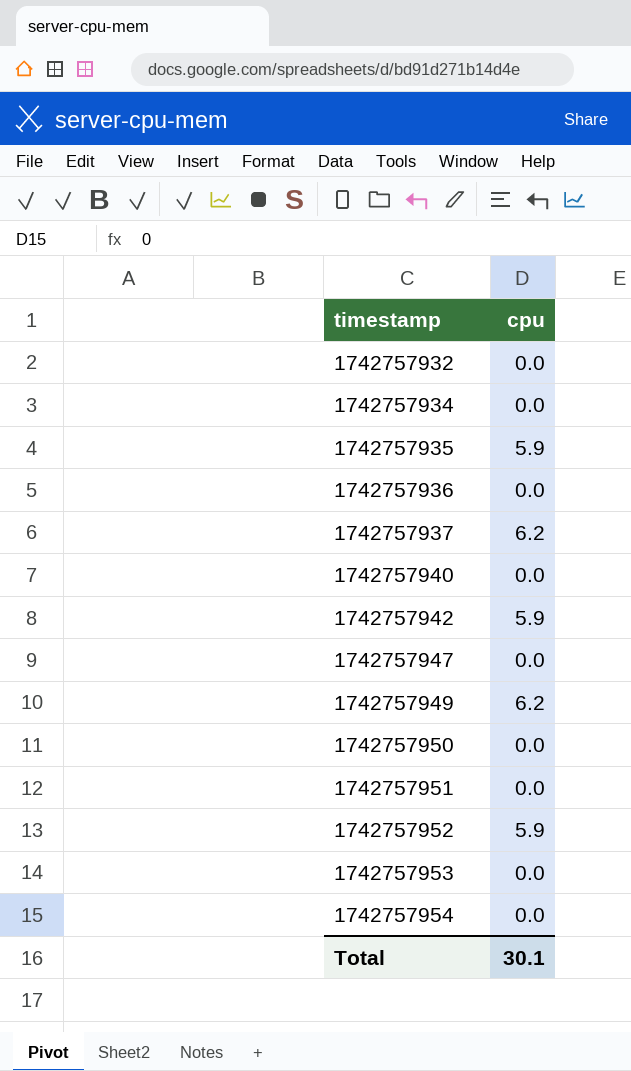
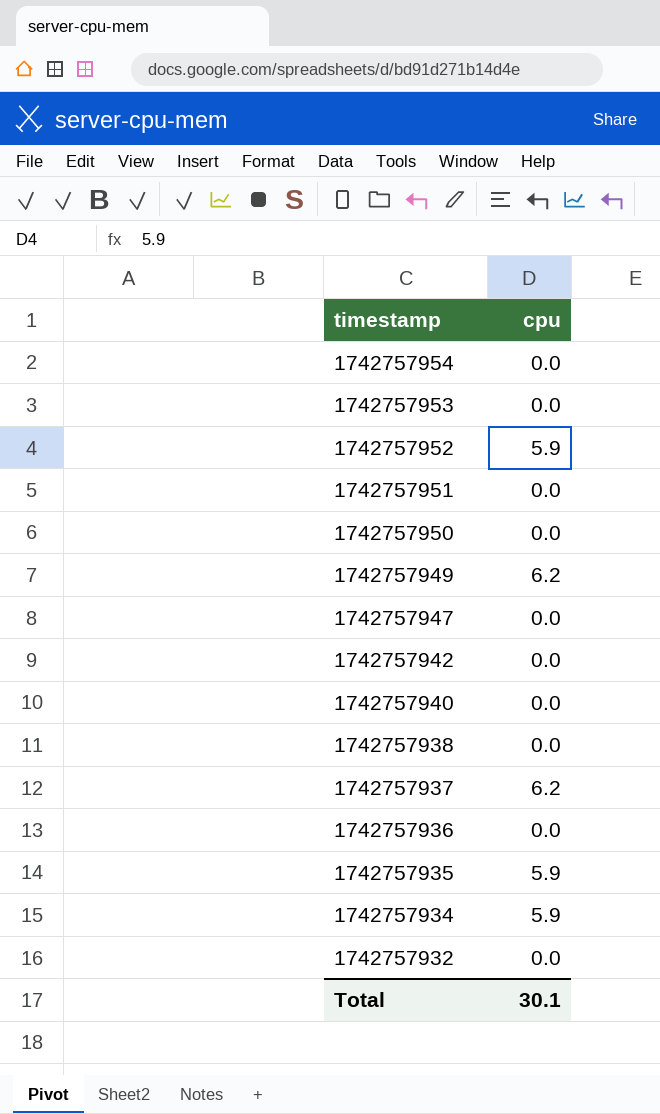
row order: timestamp ascending -> timestamp descending
1742757942 | cpu: 5.9 -> 0.0
row 1742757938: none -> 0.0
1742757934 | cpu: 0.0 -> 5.9

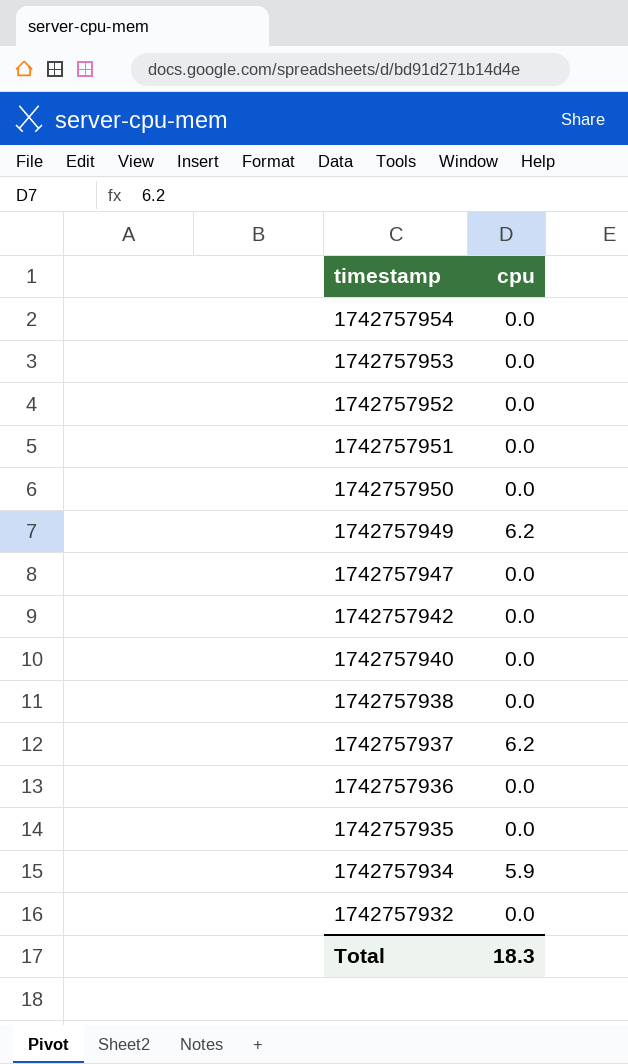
1742757952 | cpu: 5.9 -> 0.0
1742757935 | cpu: 5.9 -> 0.0
Total | cpu: 30.1 -> 18.3

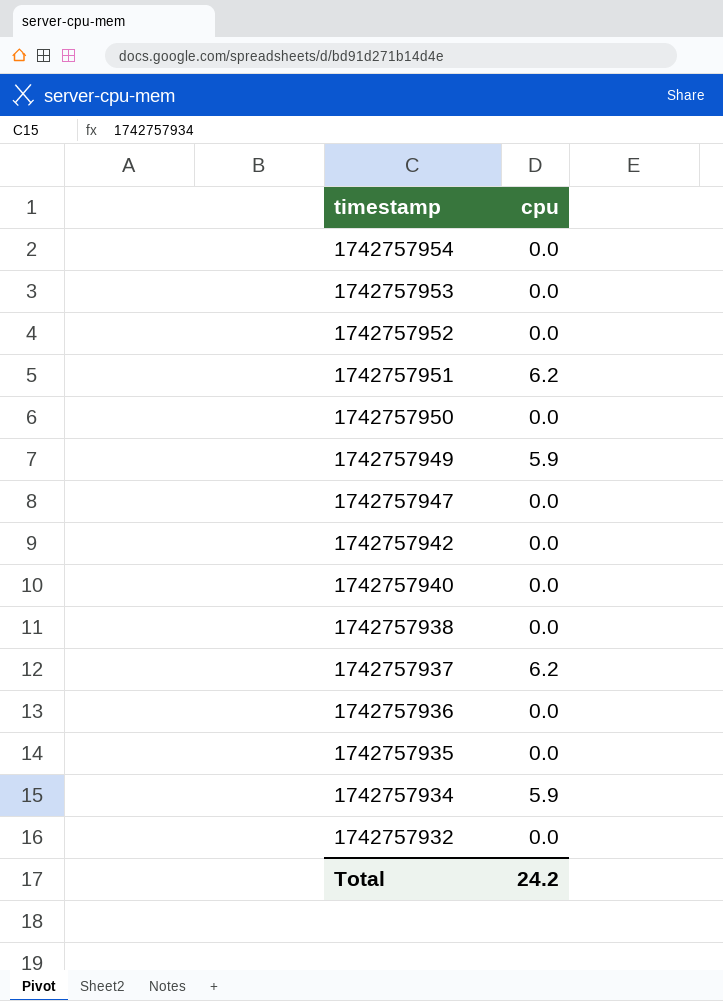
1742757951 | cpu: 0.0 -> 6.2
1742757949 | cpu: 6.2 -> 5.9
Total | cpu: 18.3 -> 24.2

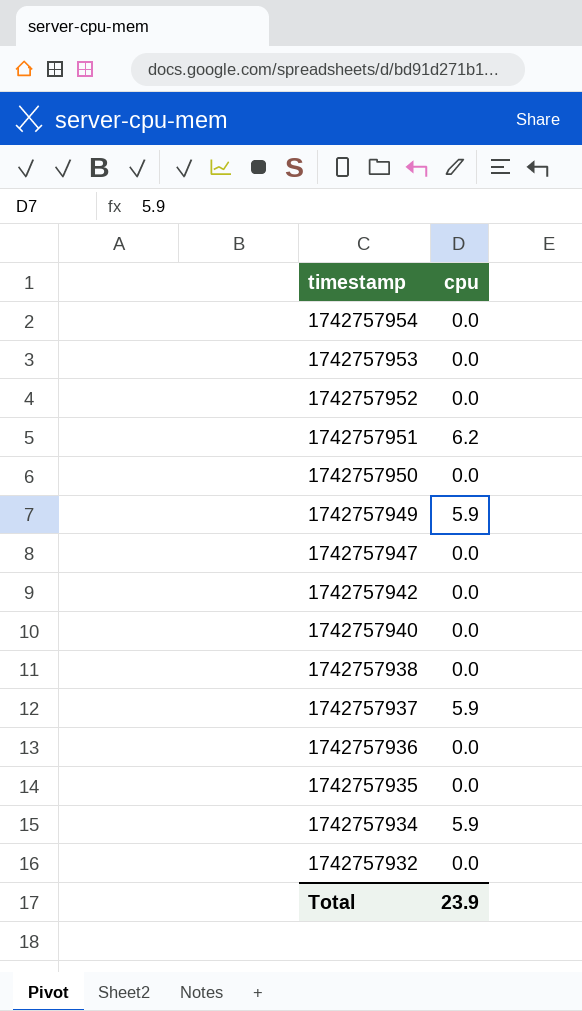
1742757937 | cpu: 6.2 -> 5.9
Total | cpu: 24.2 -> 23.9

